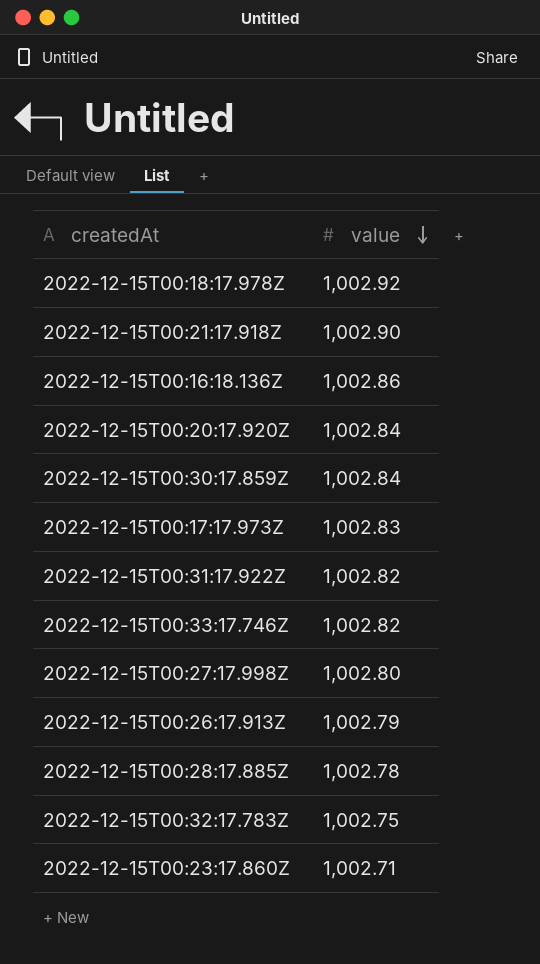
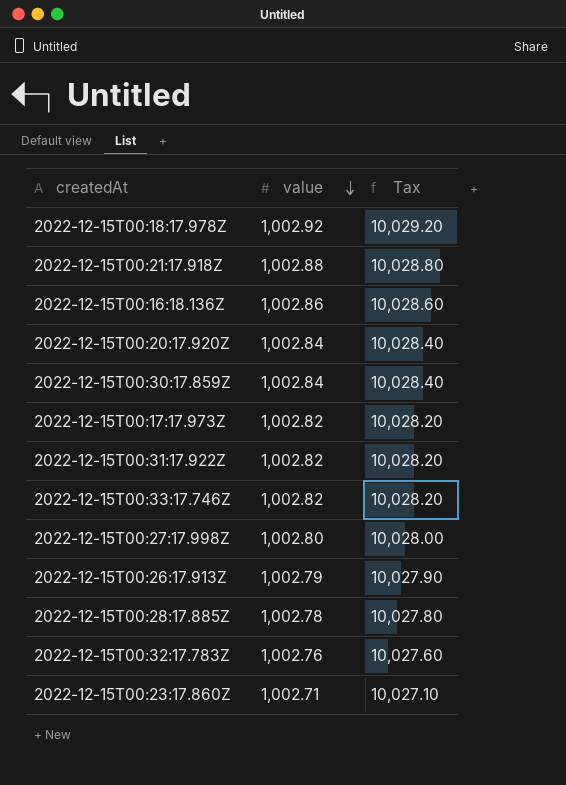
column Tax | formula: none -> [value] * 10
2022-12-15T00:21:17.918Z | value: 1,002.90 -> 1,002.88
2022-12-15T00:17:17.973Z | value: 1,002.83 -> 1,002.82
2022-12-15T00:32:17.783Z | value: 1,002.75 -> 1,002.76

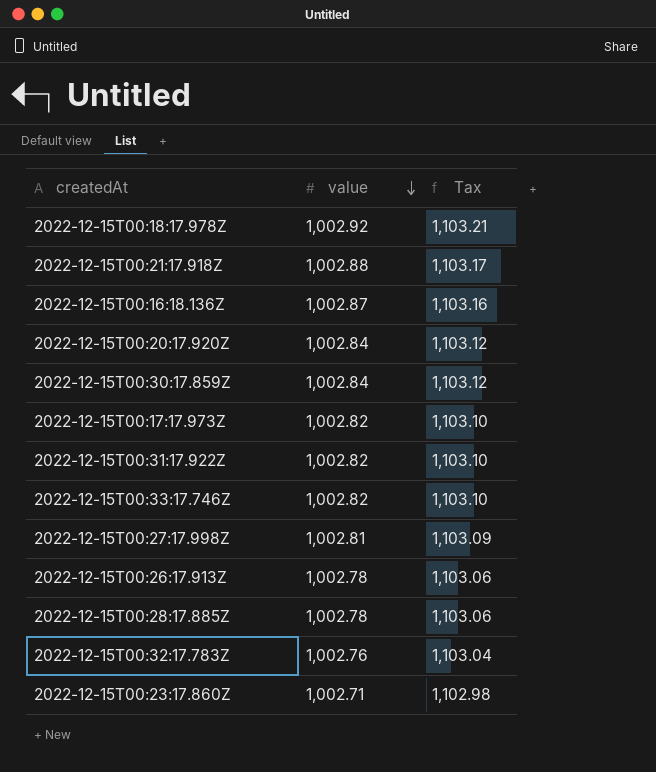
column Tax | formula: [value] * 10 -> [value] * 1.1
2022-12-15T00:16:18.136Z | value: 1,002.86 -> 1,002.87
2022-12-15T00:27:17.998Z | value: 1,002.80 -> 1,002.81
2022-12-15T00:26:17.913Z | value: 1,002.79 -> 1,002.78

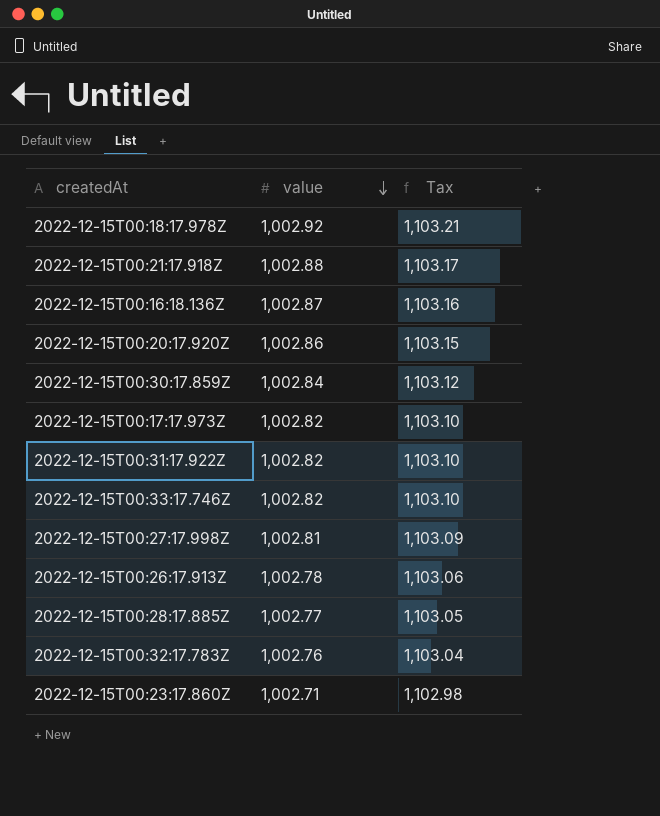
2022-12-15T00:20:17.920Z | value: 1,002.84 -> 1,002.86
2022-12-15T00:20:17.920Z | Tax: 1,103.12 -> 1,103.15
2022-12-15T00:28:17.885Z | value: 1,002.78 -> 1,002.77
2022-12-15T00:28:17.885Z | Tax: 1,103.06 -> 1,103.05

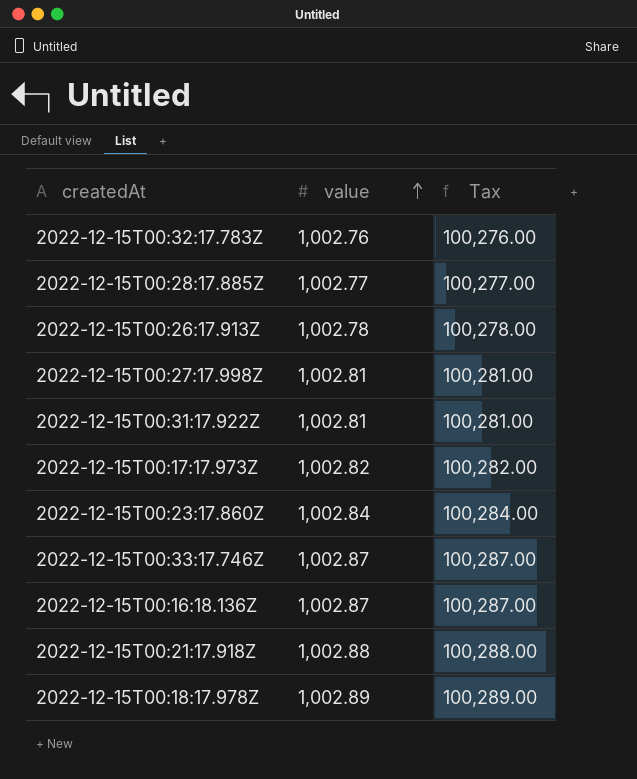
row order: value descending -> value ascending
column Tax | formula: [value] * 1.1 -> [value] * 100
row 2022-12-15T00:20:17.920Z: 1,002.86 | 1,103.15 -> none
row 2022-12-15T00:30:17.859Z: 1,002.84 | 1,103.12 -> none
2022-12-15T00:31:17.922Z | value: 1,002.82 -> 1,002.81
2022-12-15T00:23:17.860Z | value: 1,002.71 -> 1,002.84
2022-12-15T00:33:17.746Z | value: 1,002.82 -> 1,002.87
2022-12-15T00:18:17.978Z | value: 1,002.92 -> 1,002.89

